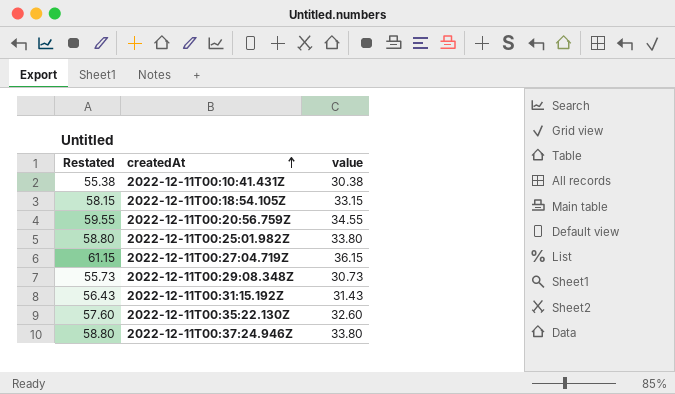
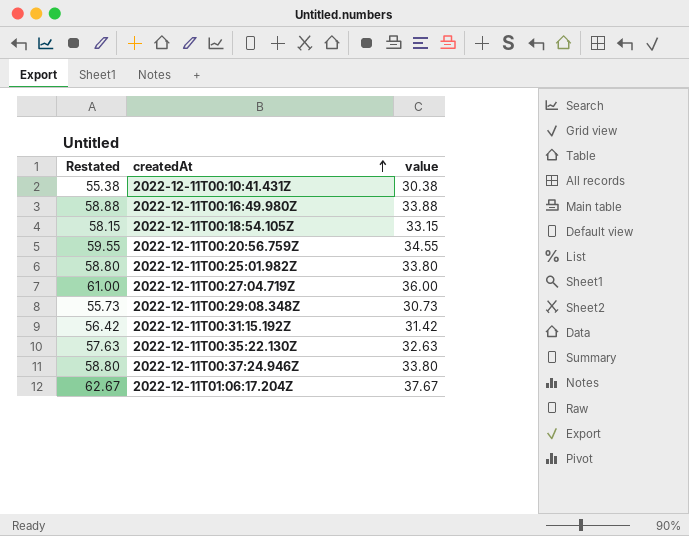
row 2022-12-11T00:16:49.980Z: none -> 58.88 | 33.88
2022-12-11T00:27:04.719Z | Restated: 61.15 -> 61.00
2022-12-11T00:27:04.719Z | value: 36.15 -> 36.00
2022-12-11T00:31:15.192Z | Restated: 56.43 -> 56.42
2022-12-11T00:31:15.192Z | value: 31.43 -> 31.42
2022-12-11T00:35:22.130Z | Restated: 57.60 -> 57.63
2022-12-11T00:35:22.130Z | value: 32.60 -> 32.63
row 2022-12-11T01:06:17.204Z: none -> 62.67 | 37.67

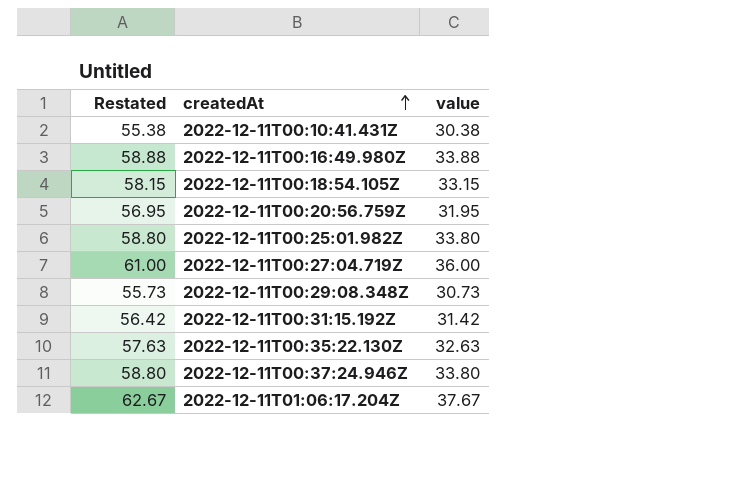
2022-12-11T00:20:56.759Z | Restated: 59.55 -> 56.95
2022-12-11T00:20:56.759Z | value: 34.55 -> 31.95

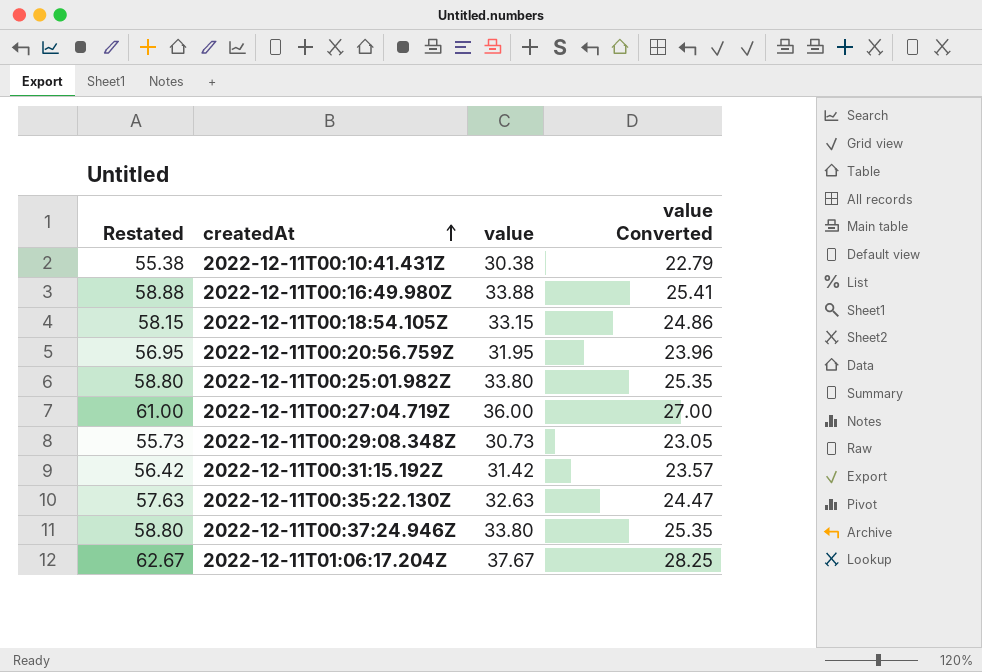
column value Converted | formula: none -> [value] * 0.75

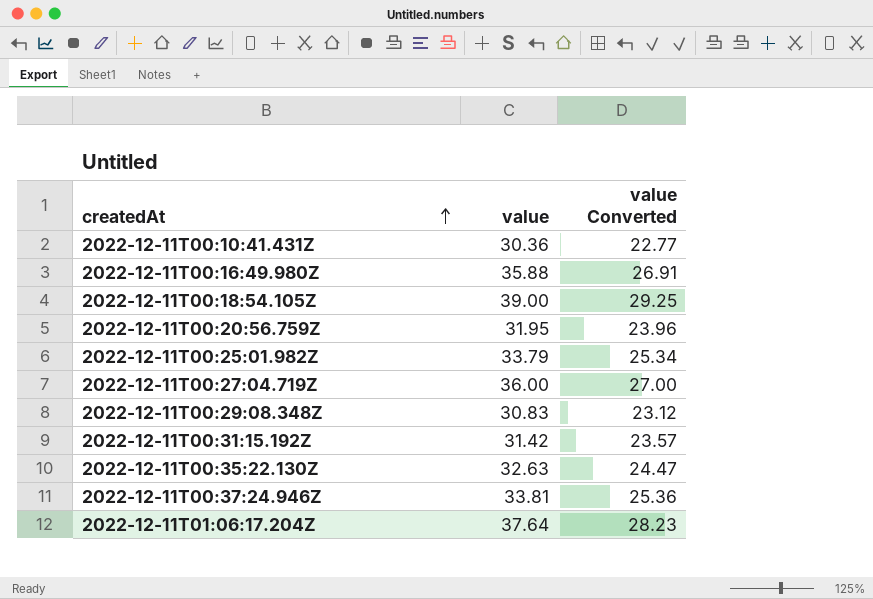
column Restated | formula: [value] + 25 -> none
2022-12-11T00:10:41.431Z | value: 30.38 -> 30.36
2022-12-11T00:10:41.431Z | value Converted: 22.79 -> 22.77
2022-12-11T00:16:49.980Z | value: 33.88 -> 35.88
2022-12-11T00:16:49.980Z | value Converted: 25.41 -> 26.91
2022-12-11T00:18:54.105Z | value: 33.15 -> 39.00
2022-12-11T00:18:54.105Z | value Converted: 24.86 -> 29.25
2022-12-11T00:25:01.982Z | value: 33.80 -> 33.79
2022-12-11T00:25:01.982Z | value Converted: 25.35 -> 25.34
2022-12-11T00:29:08.348Z | value: 30.73 -> 30.83
2022-12-11T00:29:08.348Z | value Converted: 23.05 -> 23.12
2022-12-11T00:37:24.946Z | value: 33.80 -> 33.81
2022-12-11T00:37:24.946Z | value Converted: 25.35 -> 25.36
2022-12-11T01:06:17.204Z | value: 37.67 -> 37.64
2022-12-11T01:06:17.204Z | value Converted: 28.25 -> 28.23

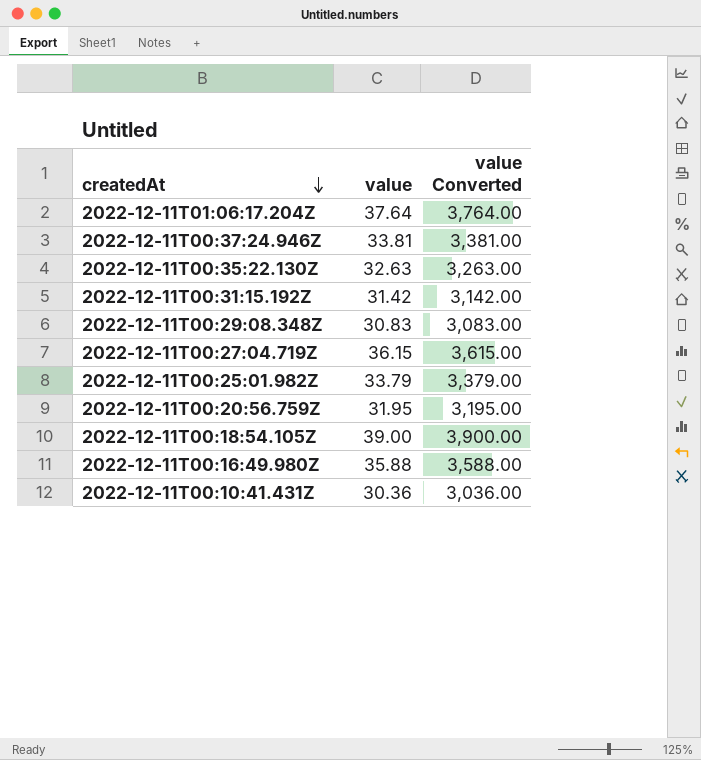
row order: createdAt ascending -> createdAt descending
column value Converted | formula: [value] * 0.75 -> [value] * 100
2022-12-11T00:27:04.719Z | value: 36.00 -> 36.15

